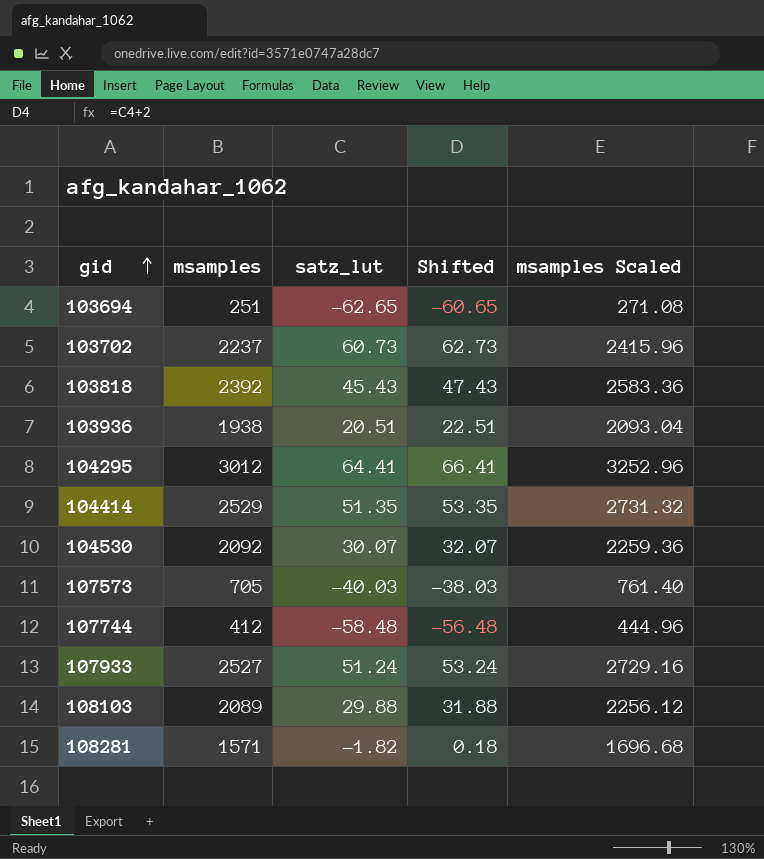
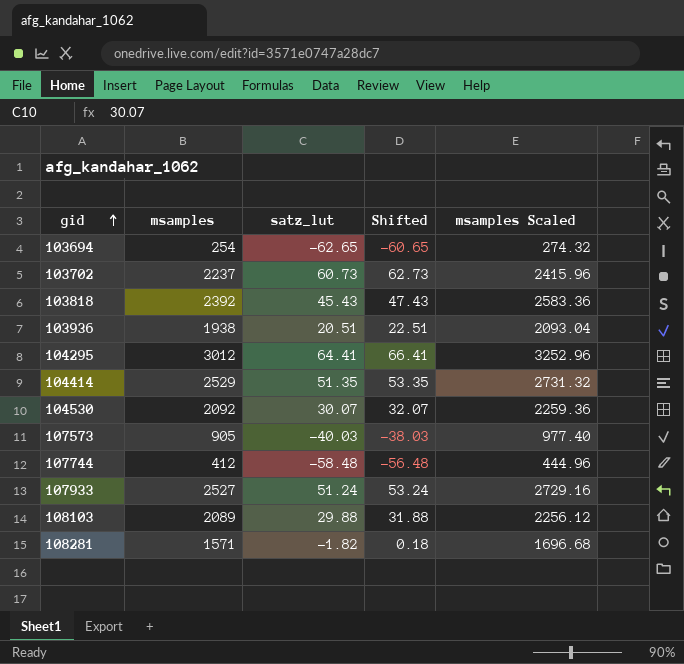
103694 | msamples: 251 -> 254
103694 | msamples Scaled: 271.08 -> 274.32
107573 | msamples: 705 -> 905
107573 | msamples Scaled: 761.40 -> 977.40

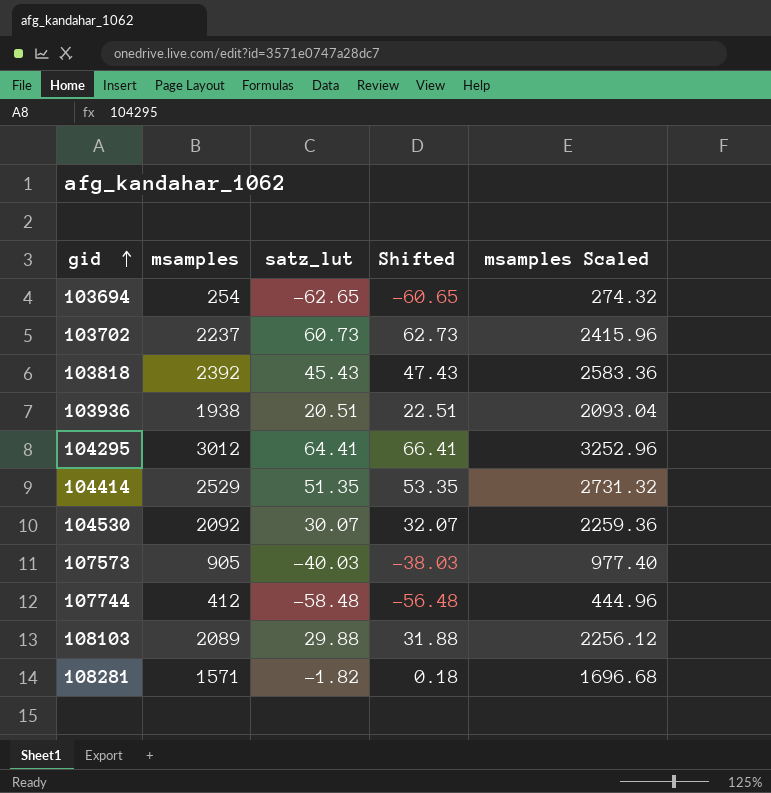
row 107933: 2527 | 51.24 | 53.24 | 2729.16 -> none

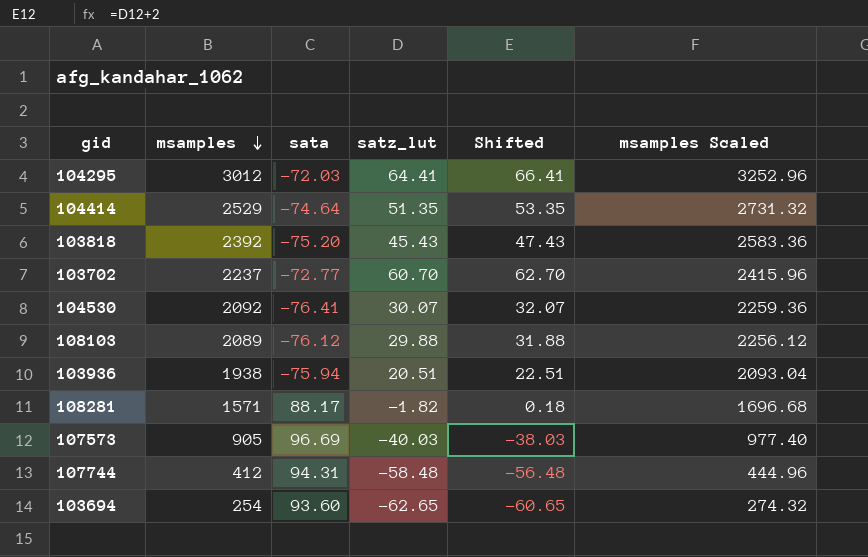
row order: gid ascending -> msamples descending
column sata | position: none -> 3
103702 | satz_lut: 60.73 -> 60.70
103702 | Shifted: 62.73 -> 62.70

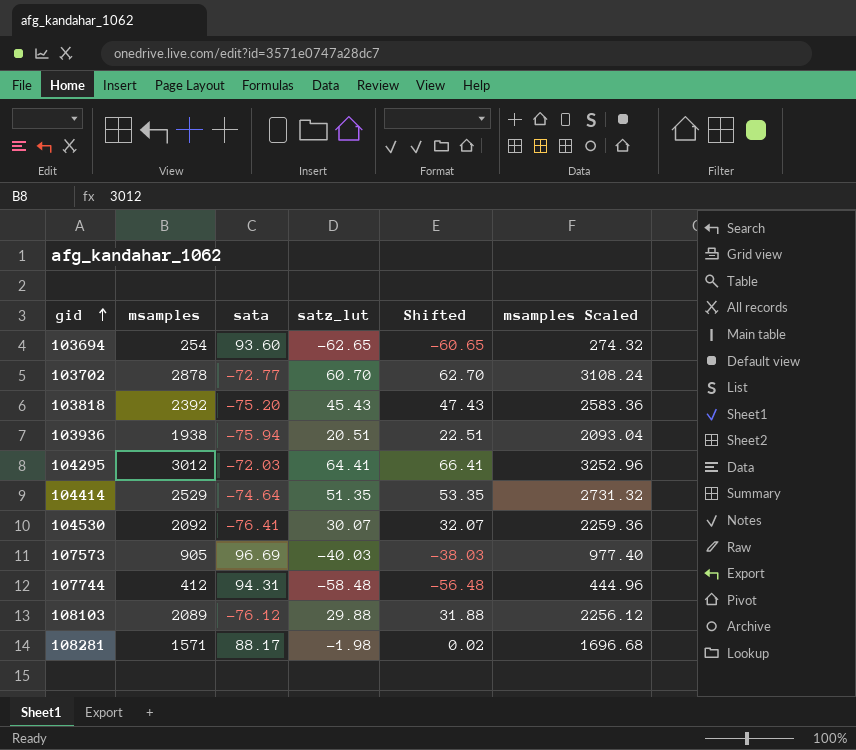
row order: msamples descending -> gid ascending
103702 | msamples: 2237 -> 2878
103702 | msamples Scaled: 2415.96 -> 3108.24
108281 | satz_lut: -1.82 -> -1.98
108281 | Shifted: 0.18 -> 0.02

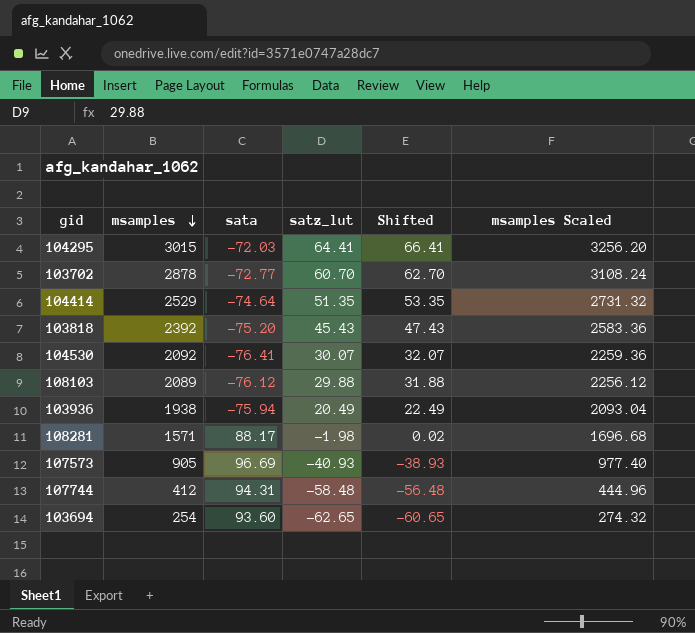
row order: gid ascending -> msamples descending
104295 | msamples: 3012 -> 3015
104295 | msamples Scaled: 3252.96 -> 3256.20
103936 | satz_lut: 20.51 -> 20.49
103936 | Shifted: 22.51 -> 22.49
107573 | satz_lut: -40.03 -> -40.93
107573 | Shifted: -38.03 -> -38.93

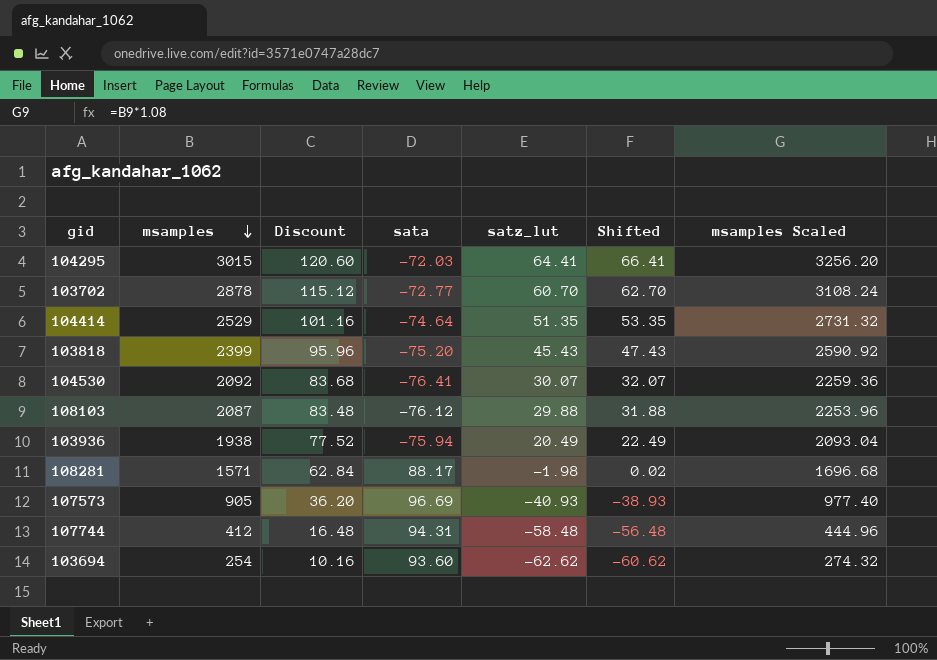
column Discount | formula: none -> [msamples] * 0.04
103818 | msamples: 2392 -> 2399
103818 | msamples Scaled: 2583.36 -> 2590.92
108103 | msamples: 2089 -> 2087
108103 | msamples Scaled: 2256.12 -> 2253.96
103694 | satz_lut: -62.65 -> -62.62
103694 | Shifted: -60.65 -> -60.62

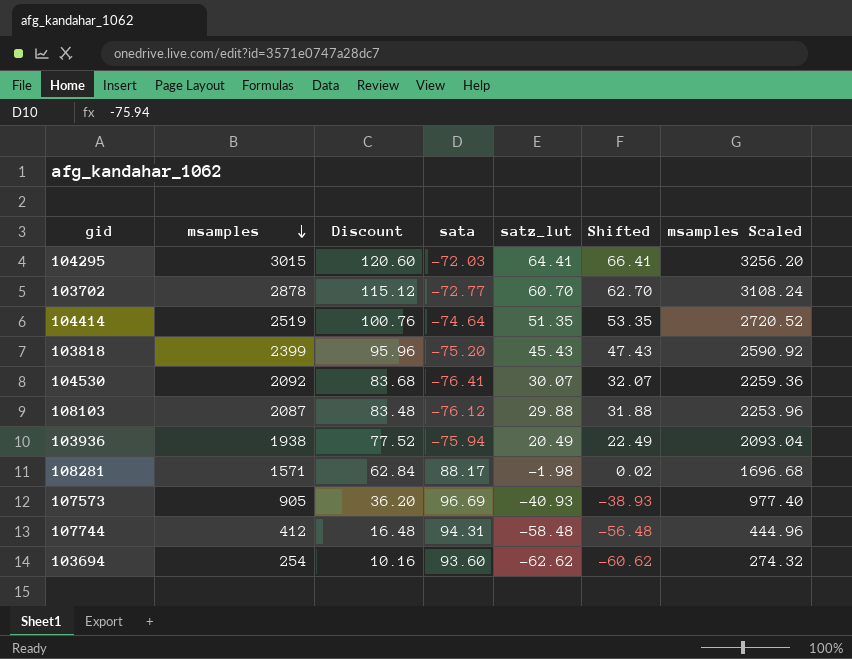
104414 | msamples: 2529 -> 2519
104414 | Discount: 101.16 -> 100.76
104414 | msamples Scaled: 2731.32 -> 2720.52

